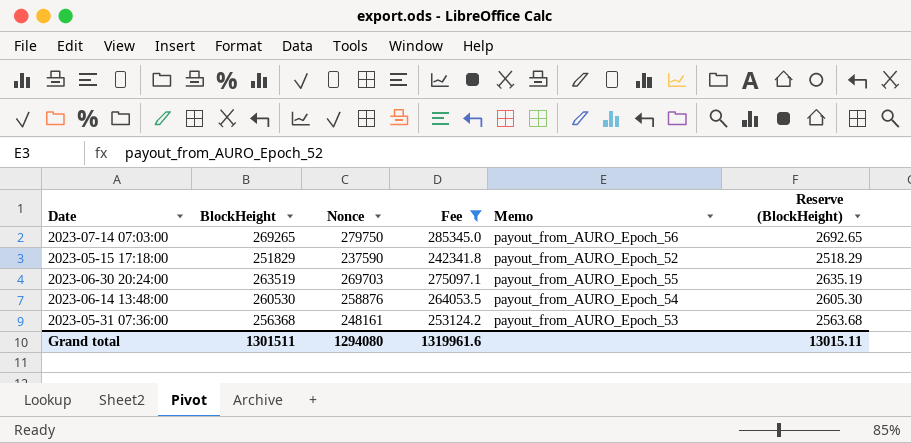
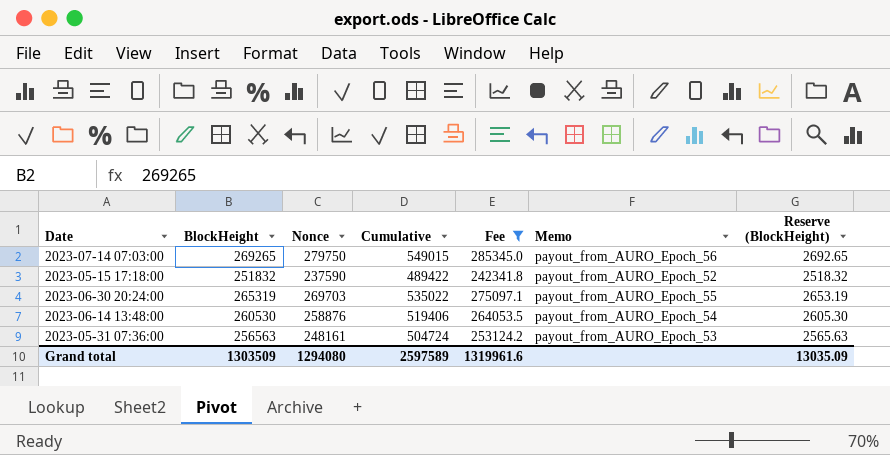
column Cumulative | formula: none -> [BlockHeight] + [Nonce]
2023-05-15 17:18:00 | BlockHeight: 251829 -> 251832
2023-05-15 17:18:00 | Reserve (BlockHeight): 2518.29 -> 2518.32
2023-06-30 20:24:00 | BlockHeight: 263519 -> 265319
2023-06-30 20:24:00 | Reserve (BlockHeight): 2635.19 -> 2653.19
2023-05-31 07:36:00 | BlockHeight: 256368 -> 256563
2023-05-31 07:36:00 | Reserve (BlockHeight): 2563.68 -> 2565.63
Grand total | BlockHeight: 1301511 -> 1303509
Grand total | Reserve (BlockHeight): 13015.11 -> 13035.09

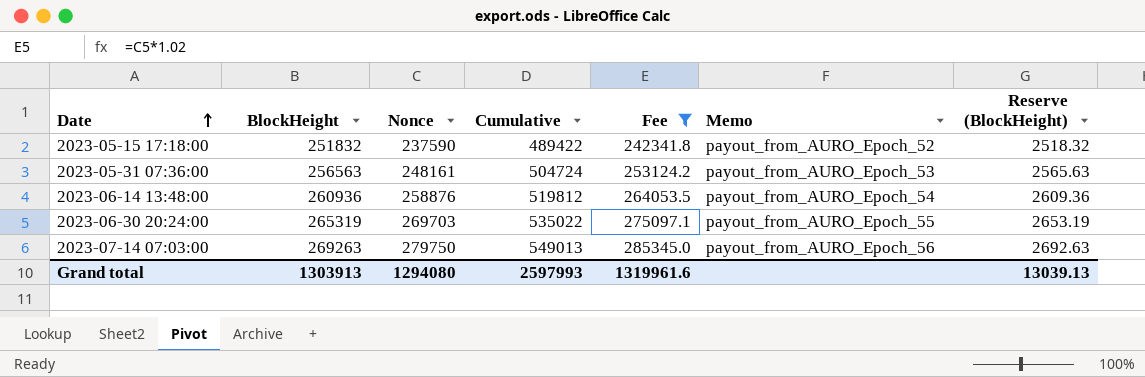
row order: none -> Date ascending
2023-06-14 13:48:00 | BlockHeight: 260530 -> 260936
2023-06-14 13:48:00 | Cumulative: 519406 -> 519812
2023-06-14 13:48:00 | Reserve (BlockHeight): 2605.30 -> 2609.36
2023-07-14 07:03:00 | BlockHeight: 269265 -> 269263
2023-07-14 07:03:00 | Cumulative: 549015 -> 549013
2023-07-14 07:03:00 | Reserve (BlockHeight): 2692.65 -> 2692.63
Grand total | BlockHeight: 1303509 -> 1303913
Grand total | Cumulative: 2597589 -> 2597993
Grand total | Reserve (BlockHeight): 13035.09 -> 13039.13

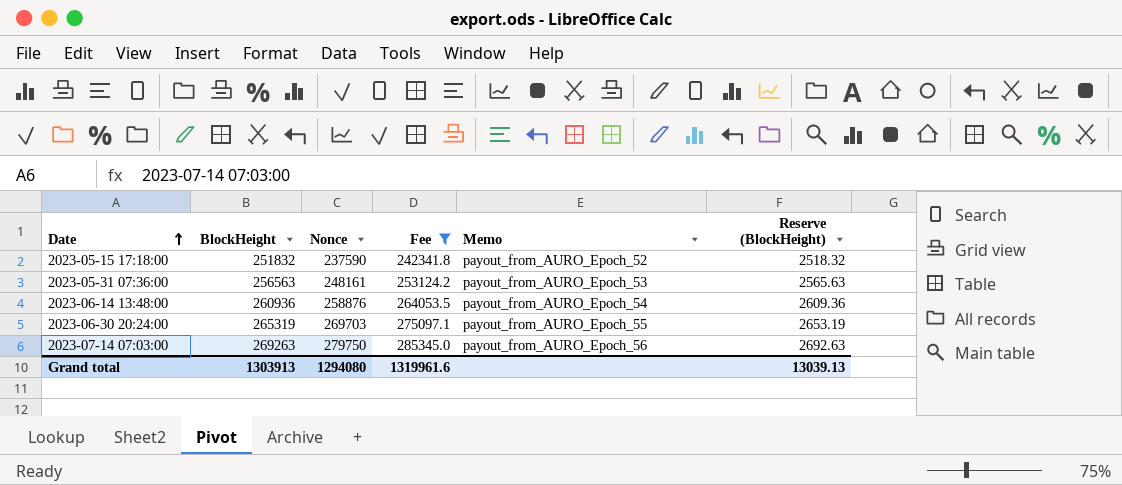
column Cumulative | formula: [BlockHeight] + [Nonce] -> none

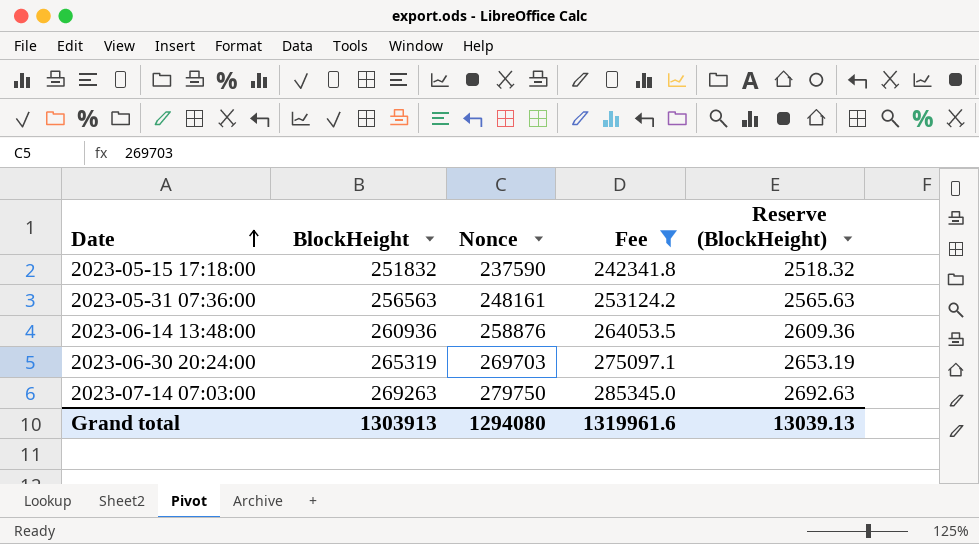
column Memo | position: 5 -> none

